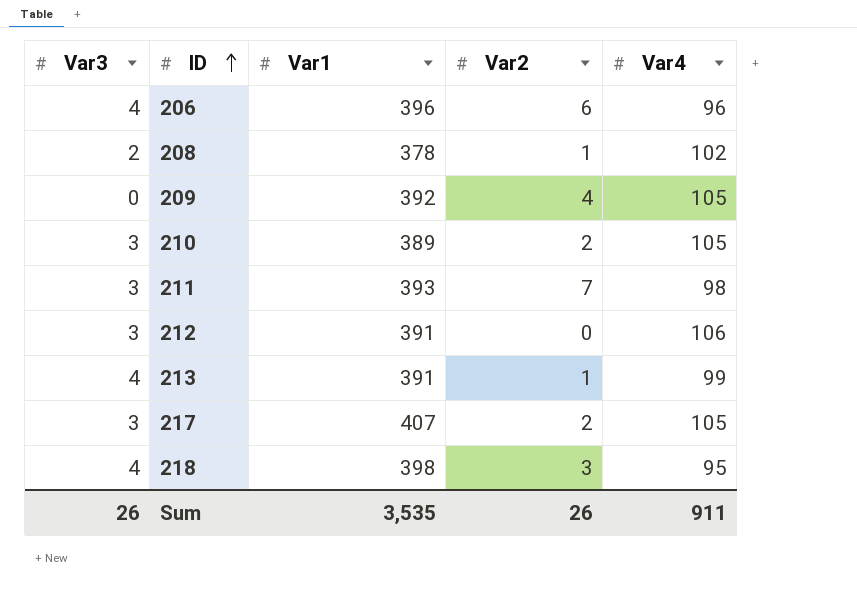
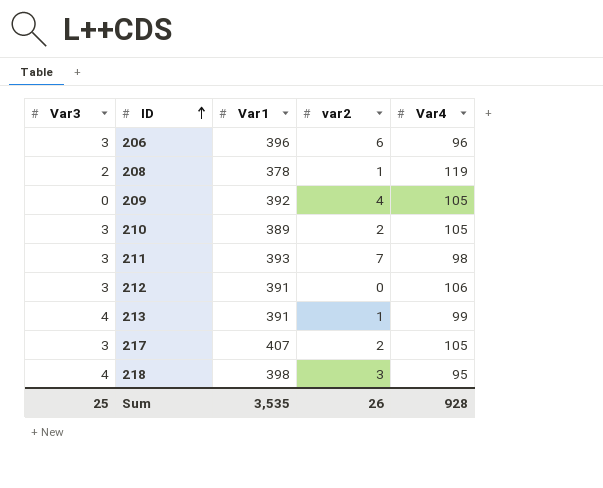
column name: Var2 -> var2
206 | Var3: 4 -> 3
208 | Var4: 102 -> 119
Sum | Var3: 26 -> 25
Sum | Var4: 911 -> 928

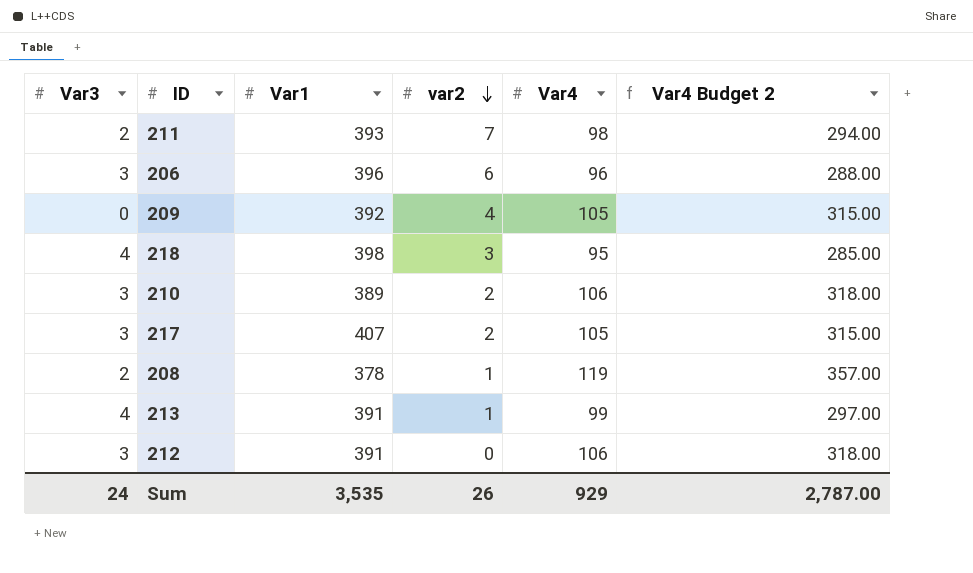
row order: ID ascending -> var2 descending
column Var4 Budget 2 | formula: none -> [Var4] * 3
211 | Var3: 3 -> 2
210 | Var4: 105 -> 106
Sum | Var3: 25 -> 24
Sum | Var4: 928 -> 929

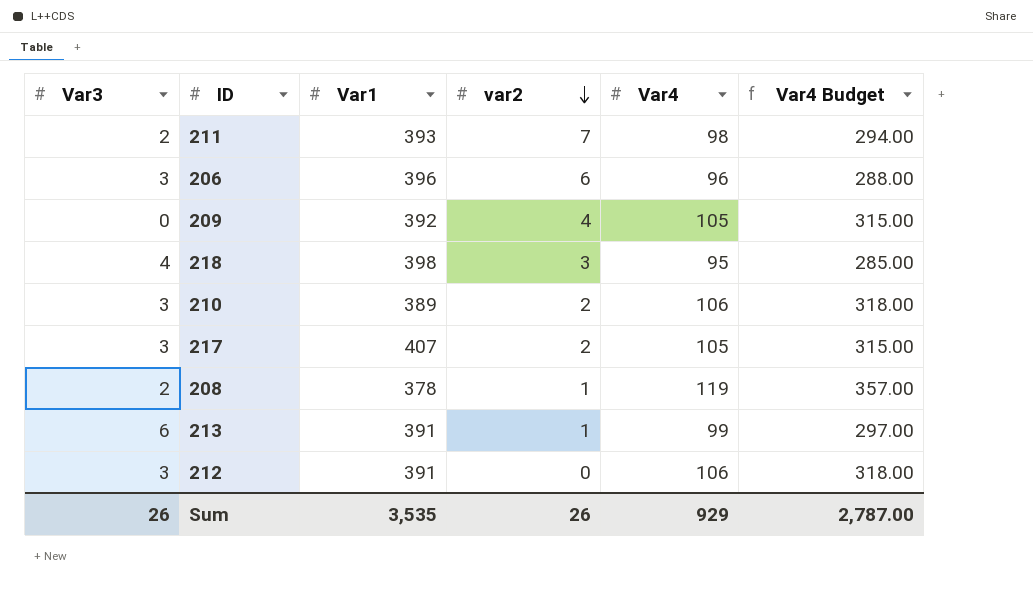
column name: Var4 Budget 2 -> Var4 Budget
213 | Var3: 4 -> 6
Sum | Var3: 24 -> 26

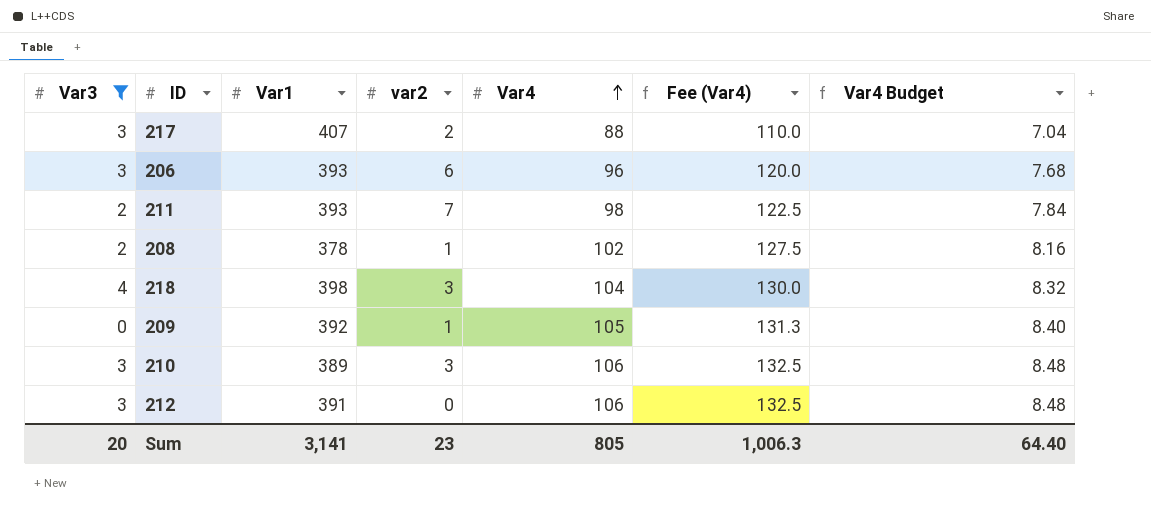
filter: none -> Var3 != 6
row order: var2 descending -> Var4 ascending
column Fee (Var4) | formula: none -> [Var4] * 1.25
column Var4 Budget | formula: [Var4] * 3 -> [Var4] * 0.08
217 | Var4: 105 -> 88
206 | Var1: 396 -> 393
208 | Var4: 119 -> 102
218 | Var4: 95 -> 104
209 | var2: 4 -> 1
210 | var2: 2 -> 3
Sum | Var3: 26 -> 20
Sum | Var1: 3,535 -> 3,141
Sum | var2: 26 -> 23
Sum | Var4: 929 -> 805
Sum | Var4 Budget: 2,787.00 -> 64.40

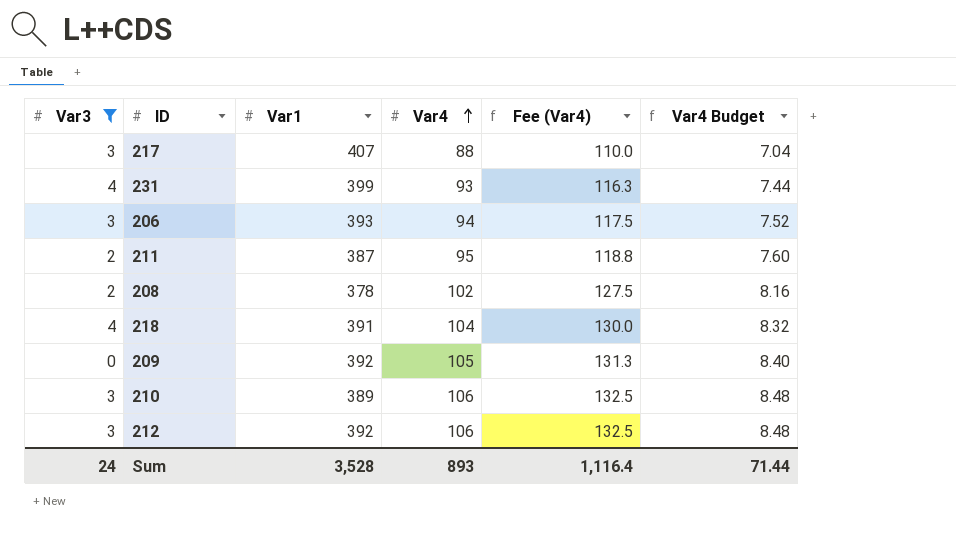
column var2 | position: 4 -> none
row 231: none -> 4 | 399 | 93 | 116.3 | 7.44
206 | Var4: 96 -> 94
206 | Fee (Var4): 120.0 -> 117.5
206 | Var4 Budget: 7.68 -> 7.52
211 | Var1: 393 -> 387
211 | Var4: 98 -> 95
211 | Fee (Var4): 122.5 -> 118.8
211 | Var4 Budget: 7.84 -> 7.60
218 | Var1: 398 -> 391
212 | Var1: 391 -> 392
Sum | Var3: 20 -> 24
Sum | Var1: 3,141 -> 3,528
Sum | Var4: 805 -> 893
Sum | Fee (Var4): 1,006.3 -> 1,116.4
Sum | Var4 Budget: 64.40 -> 71.44

